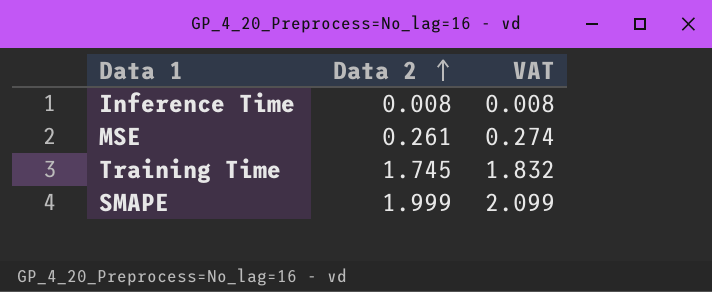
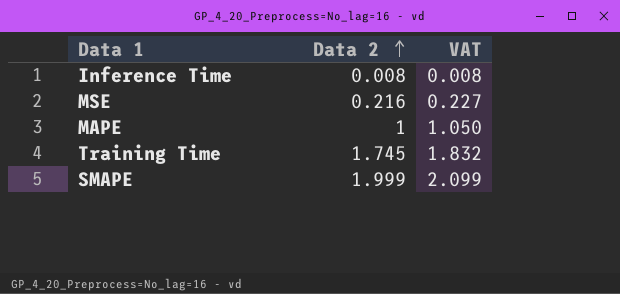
MSE | Data 2: 0.261 -> 0.216
MSE | VAT: 0.274 -> 0.227
row MAPE: none -> 1 | 1.050

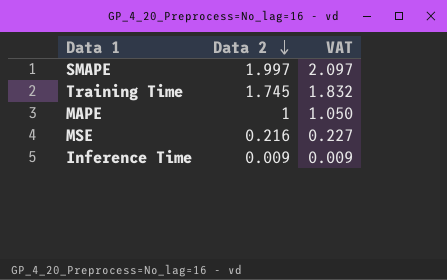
row order: Data 2 ascending -> Data 2 descending
SMAPE | Data 2: 1.999 -> 1.997
SMAPE | VAT: 2.099 -> 2.097
Inference Time | Data 2: 0.008 -> 0.009
Inference Time | VAT: 0.008 -> 0.009

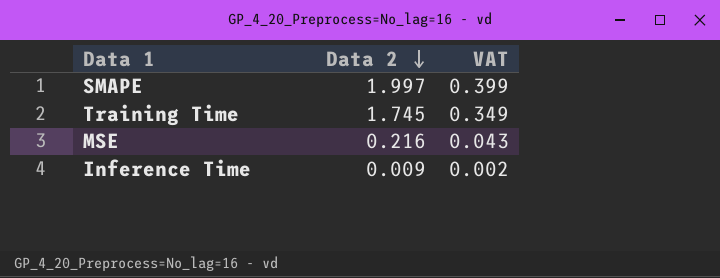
column VAT | formula: [Data 2] * 1.05 -> [Data 2] * 0.2
row MAPE: 1 | 1.050 -> none

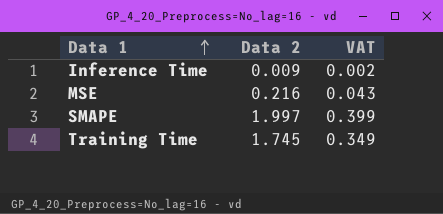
row order: Data 2 descending -> Data 1 ascending

